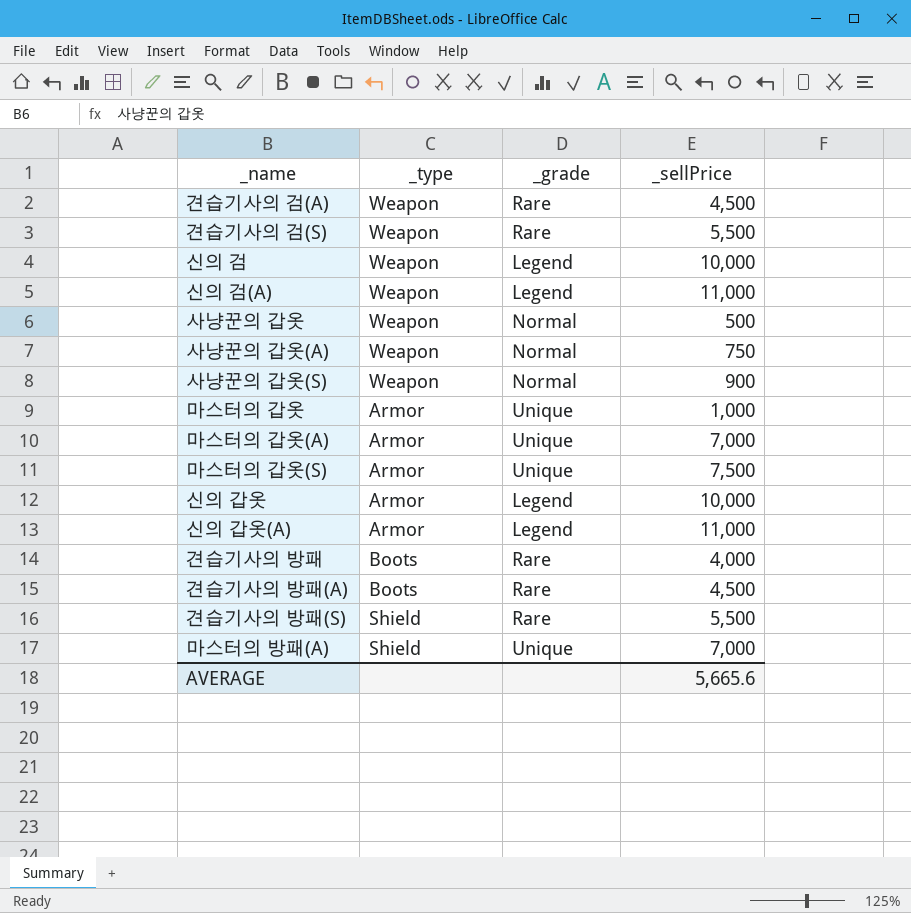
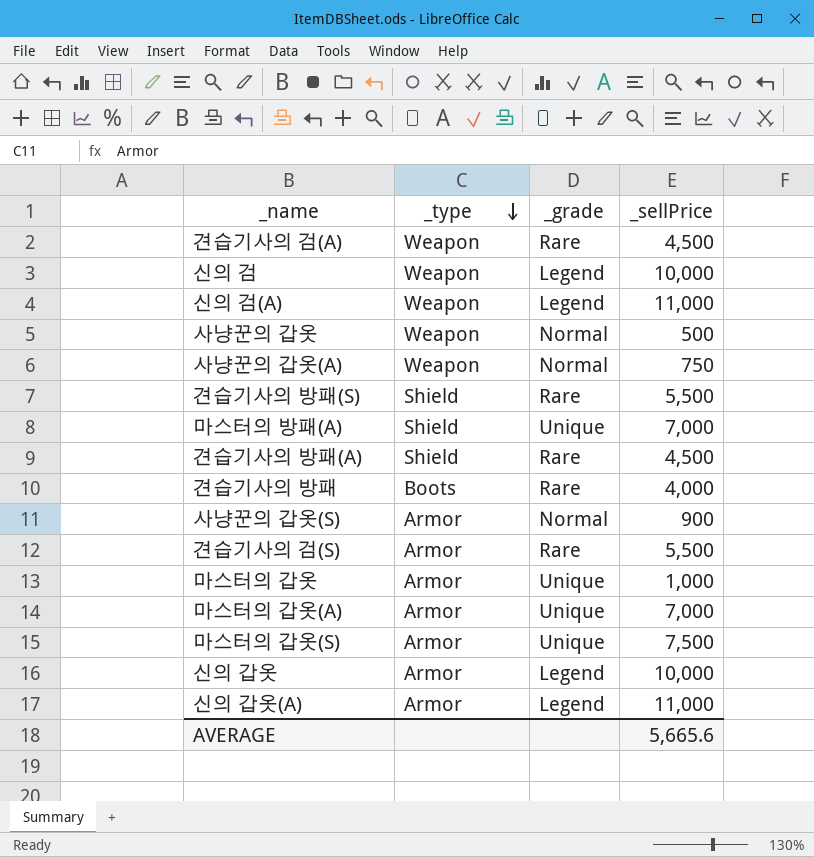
row order: none -> _type descending
견습기사의 방패(A) | _type: Boots -> Shield
사냥꾼의 갑옷(S) | _type: Weapon -> Armor
견습기사의 검(S) | _type: Weapon -> Armor

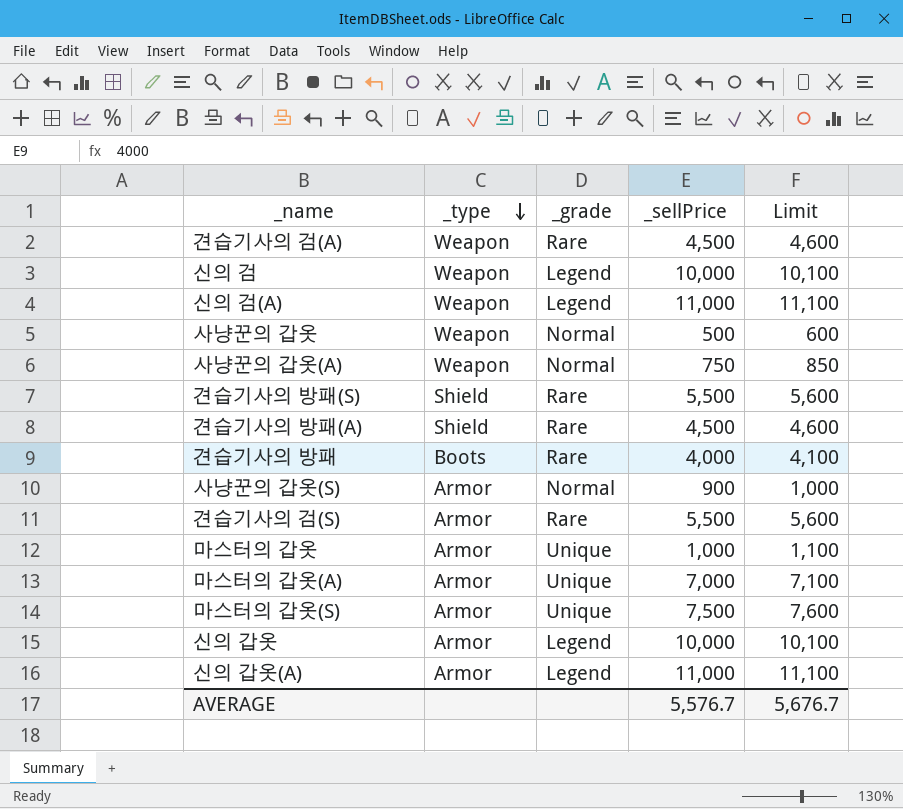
column Limit | formula: none -> [_sellPrice] + 100
row 마스터의 방패(A): Shield | Unique | 7,000 -> none
AVERAGE | _sellPrice: 5,665.6 -> 5,576.7

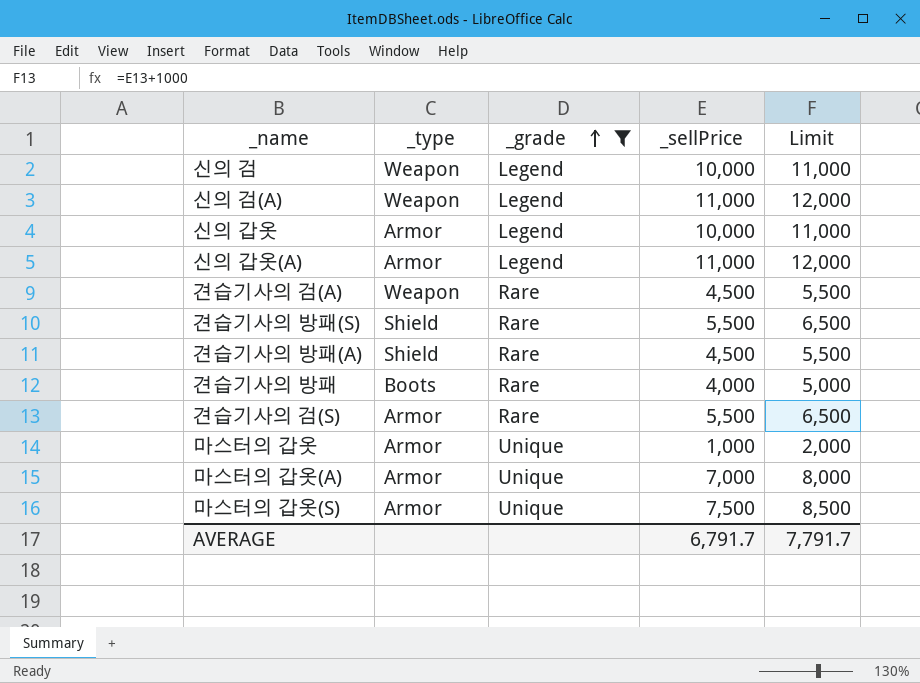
filter: none -> _grade != Normal
row order: _type descending -> _grade ascending
column Limit | formula: [_sellPrice] + 100 -> [_sellPrice] + 1000
AVERAGE | _sellPrice: 5,576.7 -> 6,791.7
AVERAGE | Limit: 5,676.7 -> 7,791.7

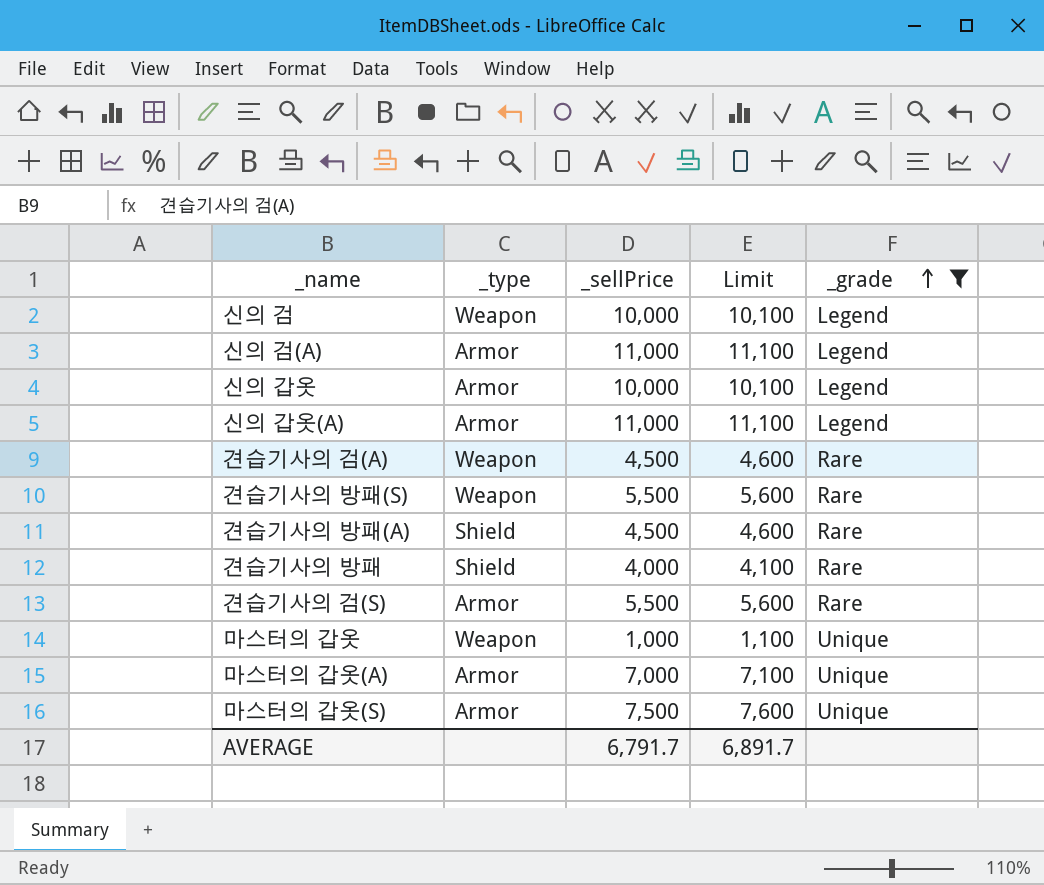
column Limit | formula: [_sellPrice] + 1000 -> [_sellPrice] + 100
column _grade | position: 3 -> 5
신의 검(A) | _type: Weapon -> Armor
견습기사의 방패(S) | _type: Shield -> Weapon
견습기사의 방패 | _type: Boots -> Shield
마스터의 갑옷 | _type: Armor -> Weapon
AVERAGE | Limit: 7,791.7 -> 6,891.7

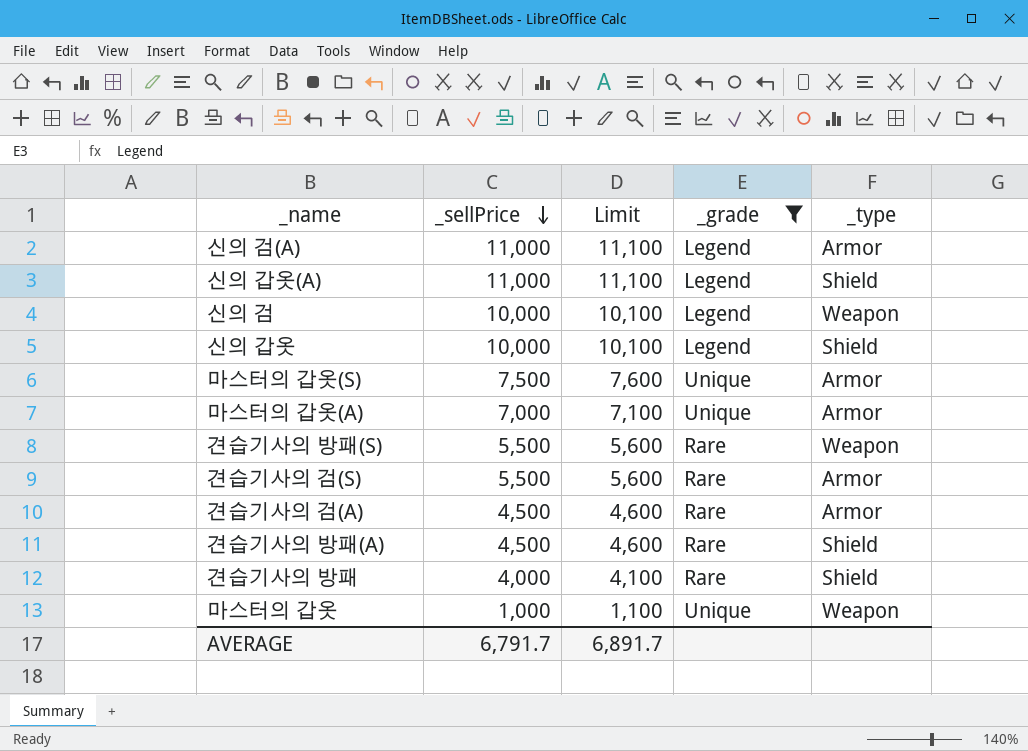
row order: _grade ascending -> _sellPrice descending
column _type | position: 2 -> 5
신의 갑옷(A) | _type: Armor -> Shield
신의 갑옷 | _type: Armor -> Shield
견습기사의 검(A) | _type: Weapon -> Armor

